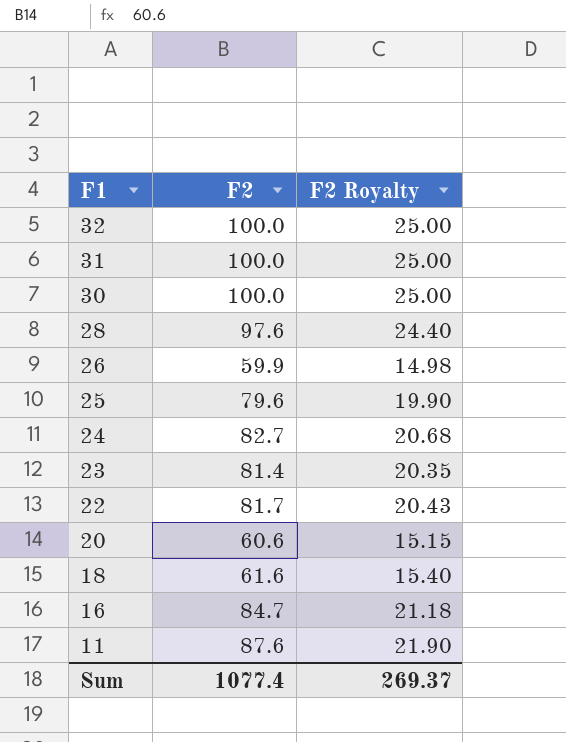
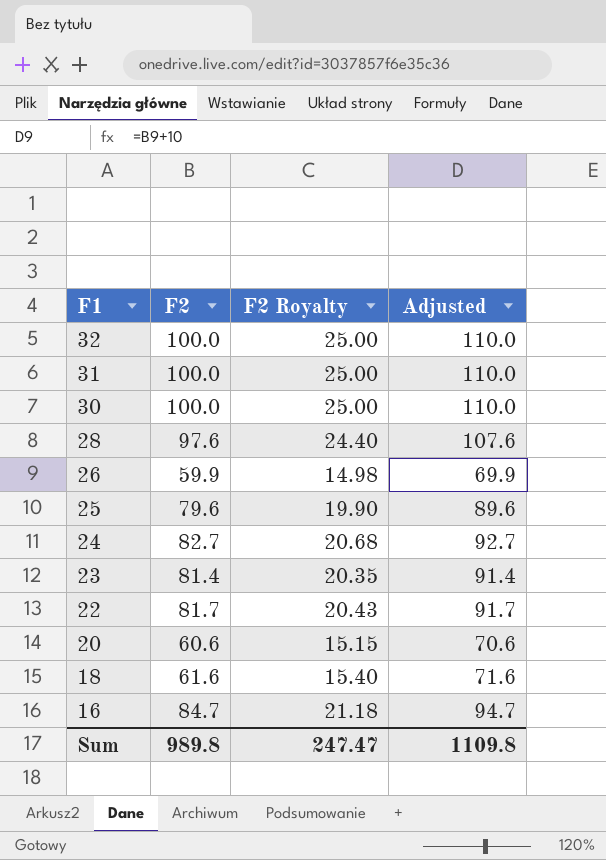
column Adjusted | formula: none -> [F2] + 10
row 11: 87.6 | 21.90 -> none
Sum | F2: 1077.4 -> 989.8
Sum | F2 Royalty: 269.37 -> 247.47

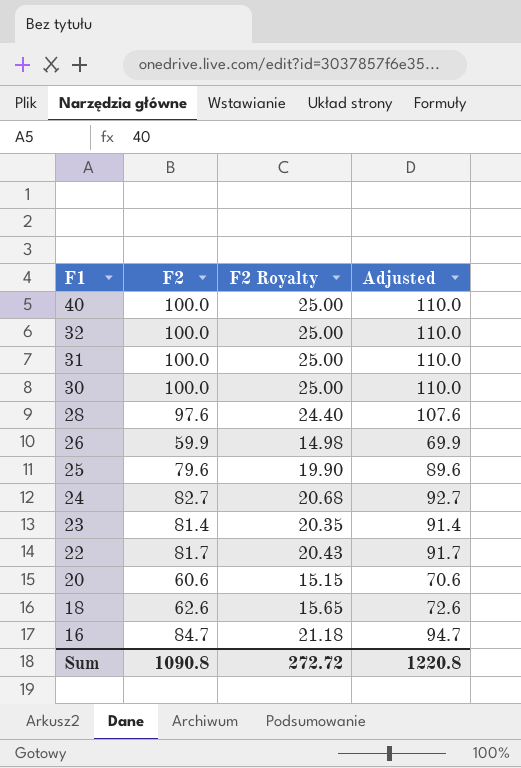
row 40: none -> 100.0 | 25.00 | 110.0
18 | F2: 61.6 -> 62.6
18 | F2 Royalty: 15.40 -> 15.65
18 | Adjusted: 71.6 -> 72.6
Sum | F2: 989.8 -> 1090.8
Sum | F2 Royalty: 247.47 -> 272.72
Sum | Adjusted: 1109.8 -> 1220.8

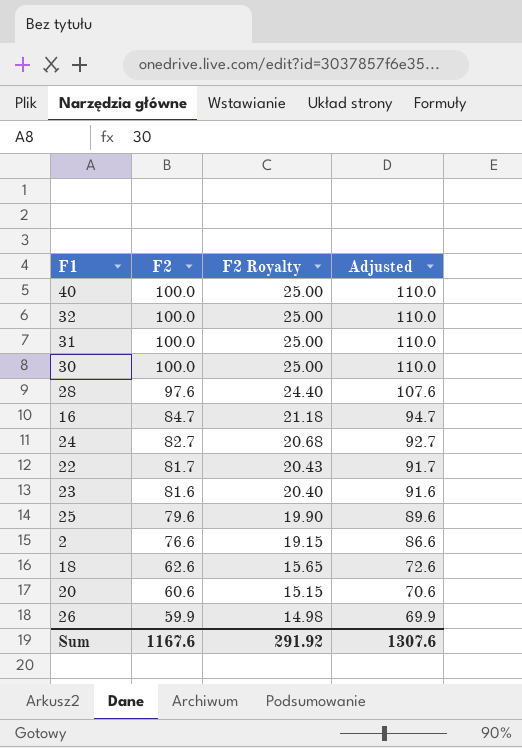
row order: F1 descending -> F2 descending
23 | F2: 81.4 -> 81.6
23 | F2 Royalty: 20.35 -> 20.40
23 | Adjusted: 91.4 -> 91.6
row 2: none -> 76.6 | 19.15 | 86.6
Sum | F2: 1090.8 -> 1167.6
Sum | F2 Royalty: 272.72 -> 291.92
Sum | Adjusted: 1220.8 -> 1307.6

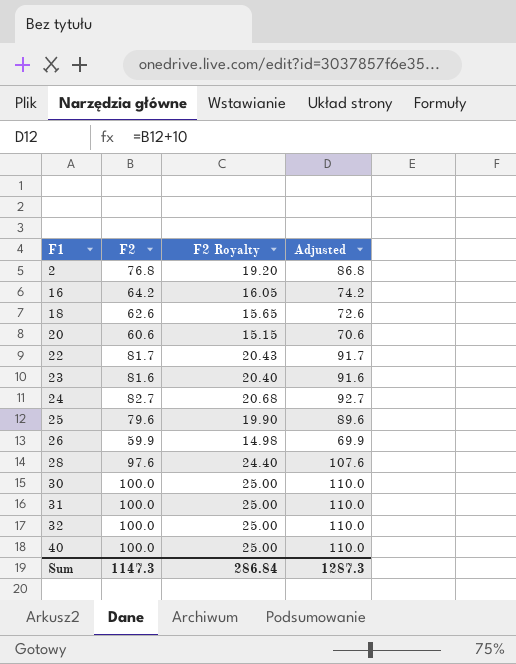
row order: F2 descending -> F1 ascending
2 | F2: 76.6 -> 76.8
2 | F2 Royalty: 19.15 -> 19.20
2 | Adjusted: 86.6 -> 86.8
16 | F2: 84.7 -> 64.2
16 | F2 Royalty: 21.18 -> 16.05
16 | Adjusted: 94.7 -> 74.2
Sum | F2: 1167.6 -> 1147.3
Sum | F2 Royalty: 291.92 -> 286.84
Sum | Adjusted: 1307.6 -> 1287.3

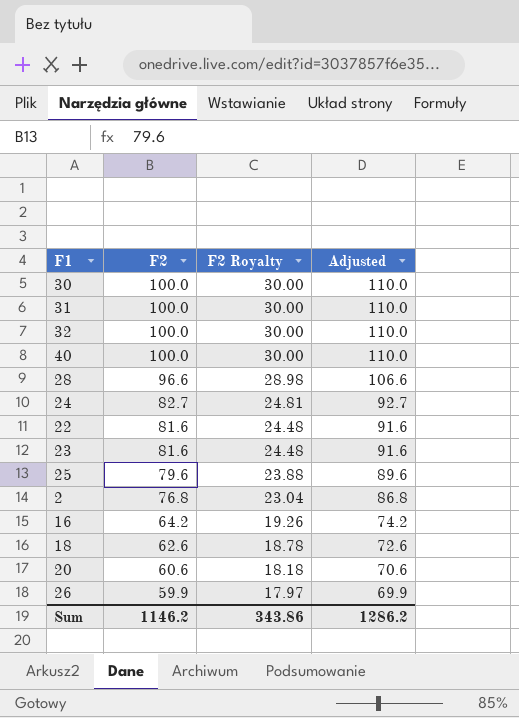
row order: F1 ascending -> F2 descending
column F2 Royalty | formula: [F2] * 0.25 -> [F2] * 0.3
28 | F2: 97.6 -> 96.6
28 | Adjusted: 107.6 -> 106.6
22 | F2: 81.7 -> 81.6
22 | Adjusted: 91.7 -> 91.6
Sum | F2: 1147.3 -> 1146.2
Sum | F2 Royalty: 286.84 -> 343.86
Sum | Adjusted: 1287.3 -> 1286.2

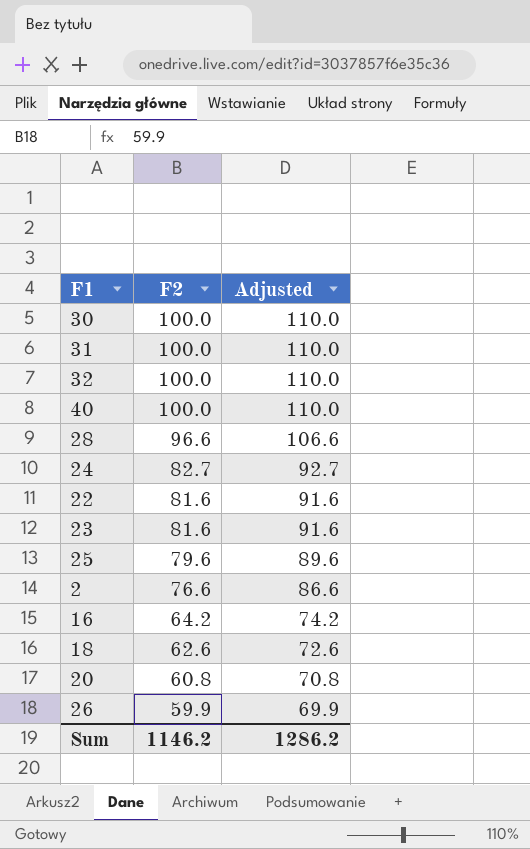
column F2 Royalty | formula: [F2] * 0.3 -> none
2 | F2: 76.8 -> 76.6
2 | Adjusted: 86.8 -> 86.6
20 | F2: 60.6 -> 60.8
20 | Adjusted: 70.6 -> 70.8

